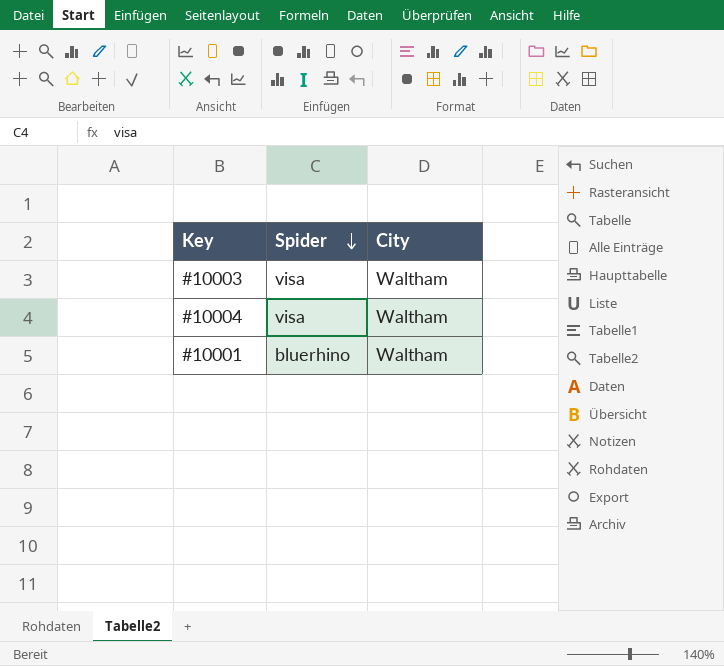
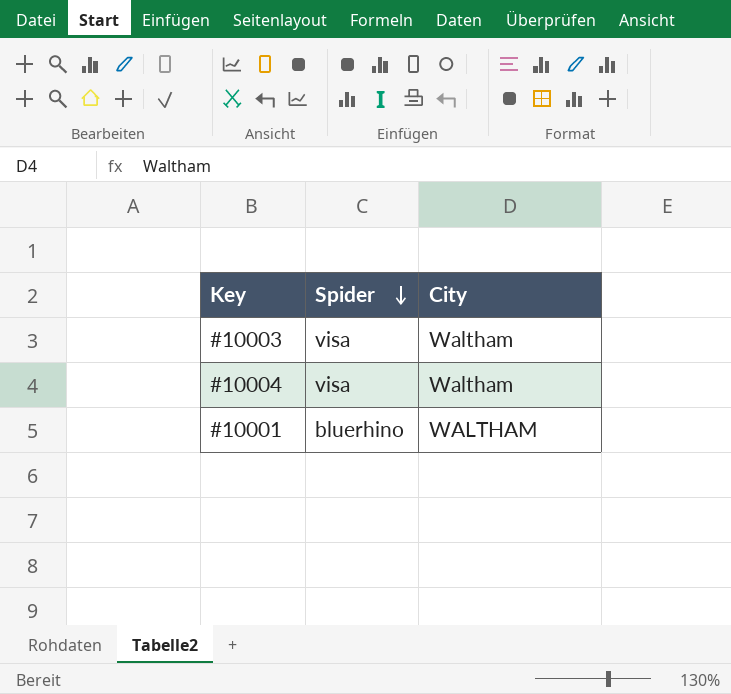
#10001 | City: Waltham -> WALTHAM

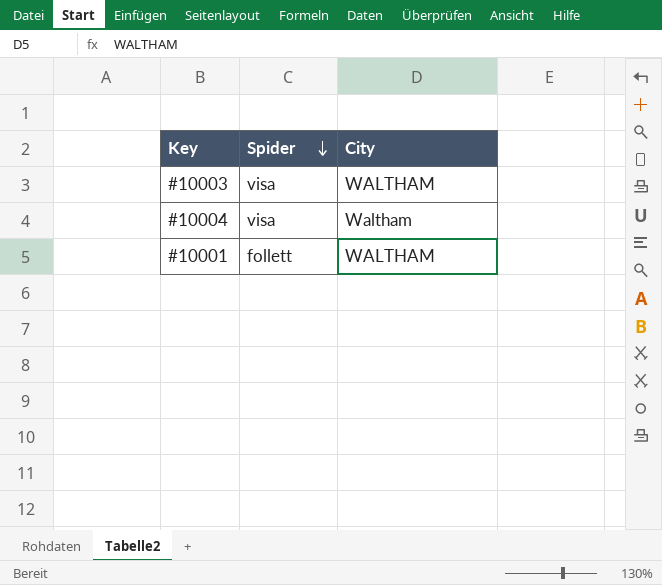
#10003 | City: Waltham -> WALTHAM
#10001 | Spider: bluerhino -> follett

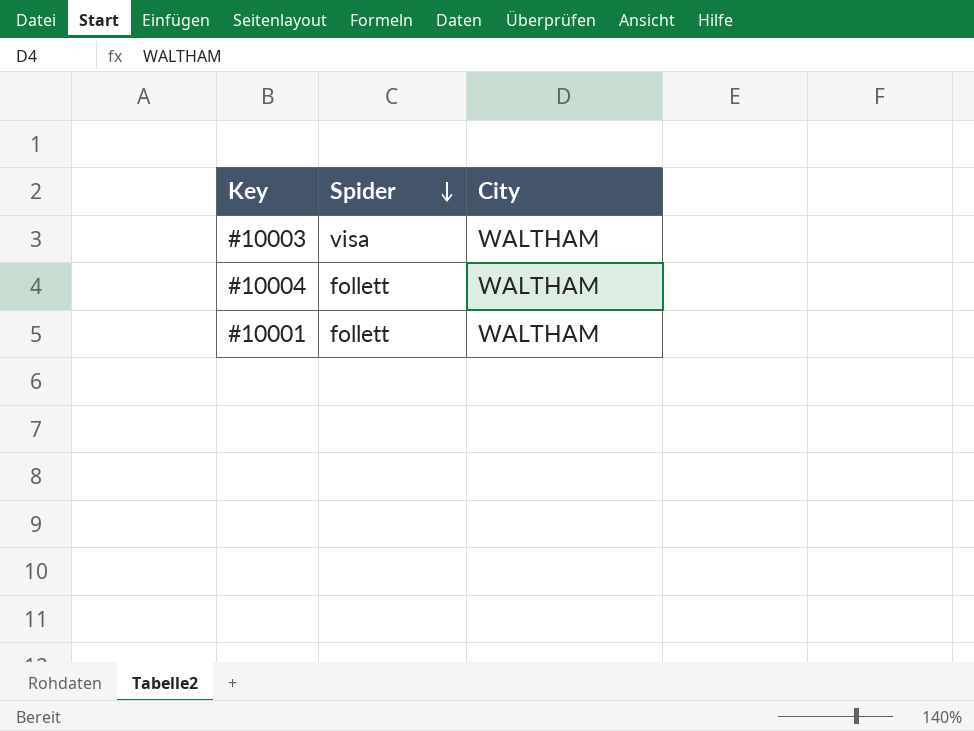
#10004 | Spider: visa -> follett
#10004 | City: Waltham -> WALTHAM

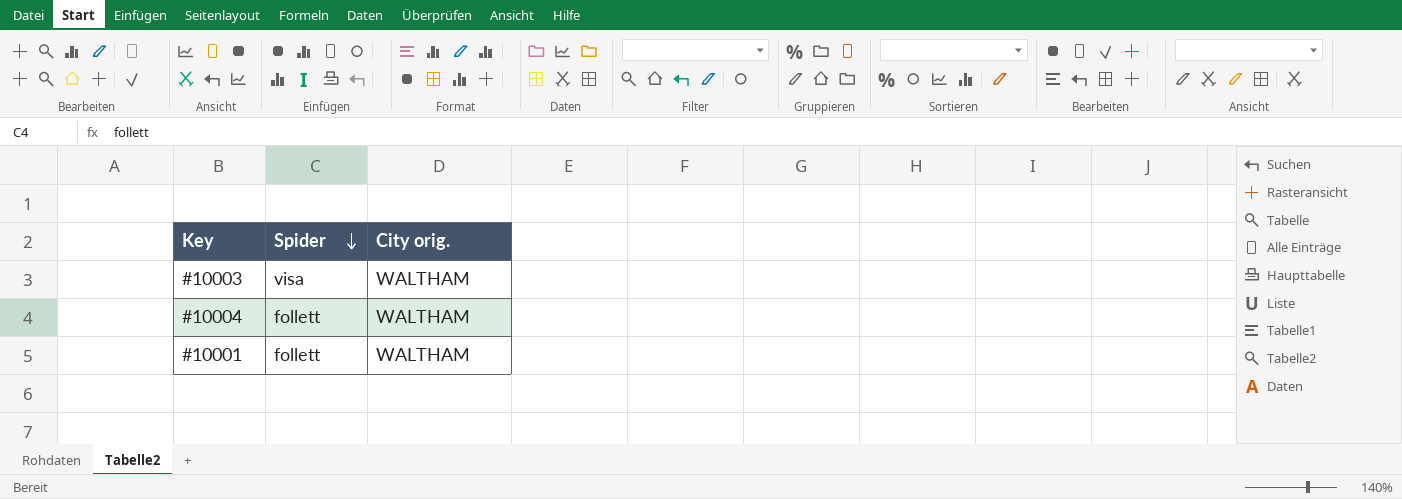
column name: City -> City orig.

